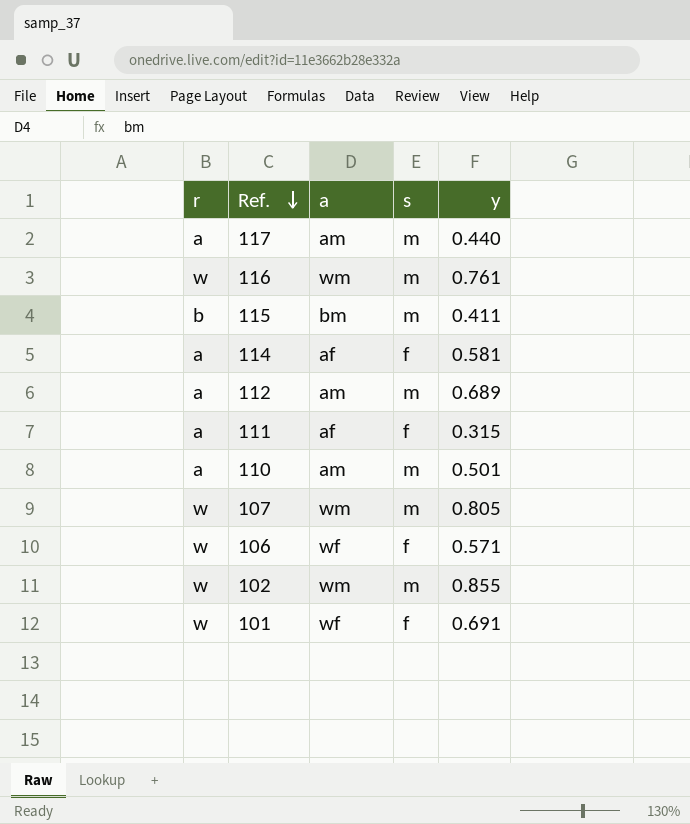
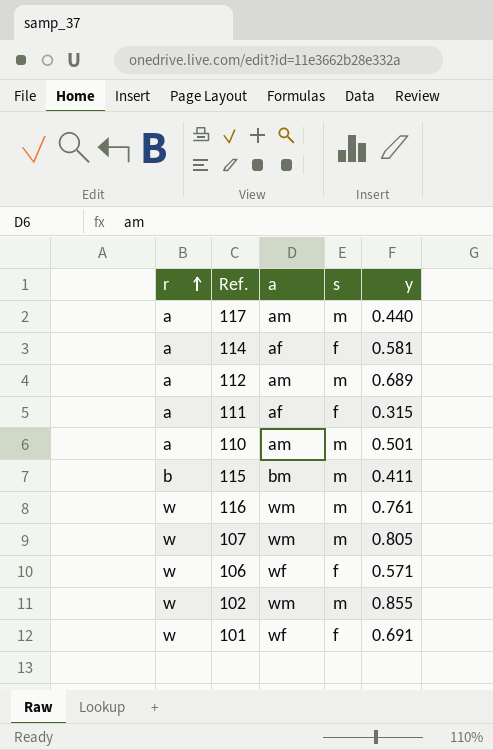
row order: Ref. descending -> r ascending

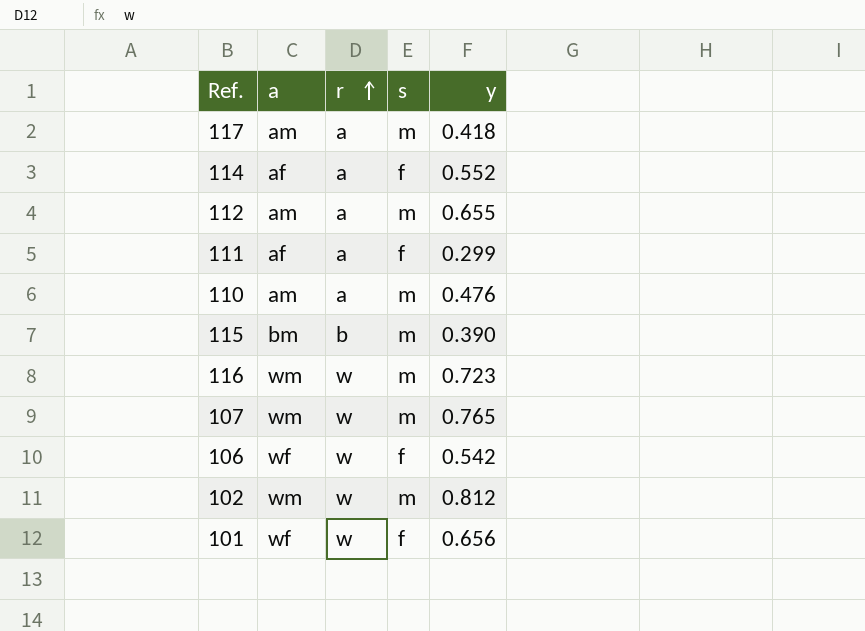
column r | position: 1 -> 3
117 | y: 0.440 -> 0.418
114 | y: 0.581 -> 0.552
112 | y: 0.689 -> 0.655
111 | y: 0.315 -> 0.299
110 | y: 0.501 -> 0.476
115 | y: 0.411 -> 0.390
116 | y: 0.761 -> 0.723
107 | y: 0.805 -> 0.765
106 | y: 0.571 -> 0.542
102 | y: 0.855 -> 0.812
101 | y: 0.691 -> 0.656

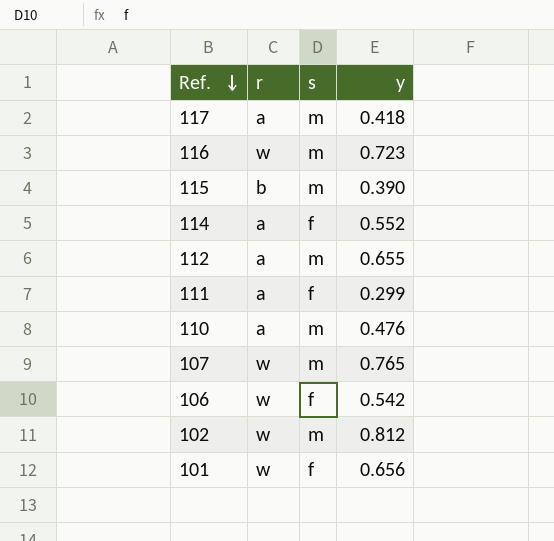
row order: r ascending -> Ref. descending
column a | position: 2 -> none

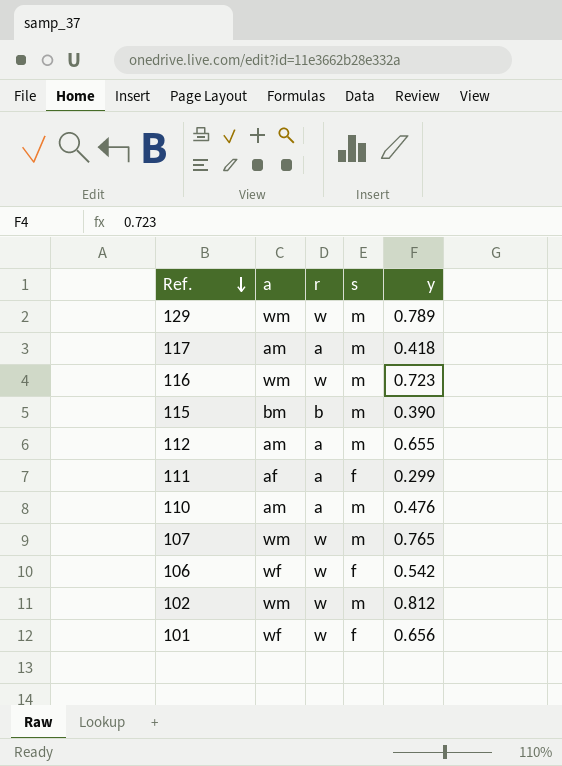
column a | position: none -> 2
row 114: a | f | 0.552 -> none
row 129: none -> wm | w | m | 0.789

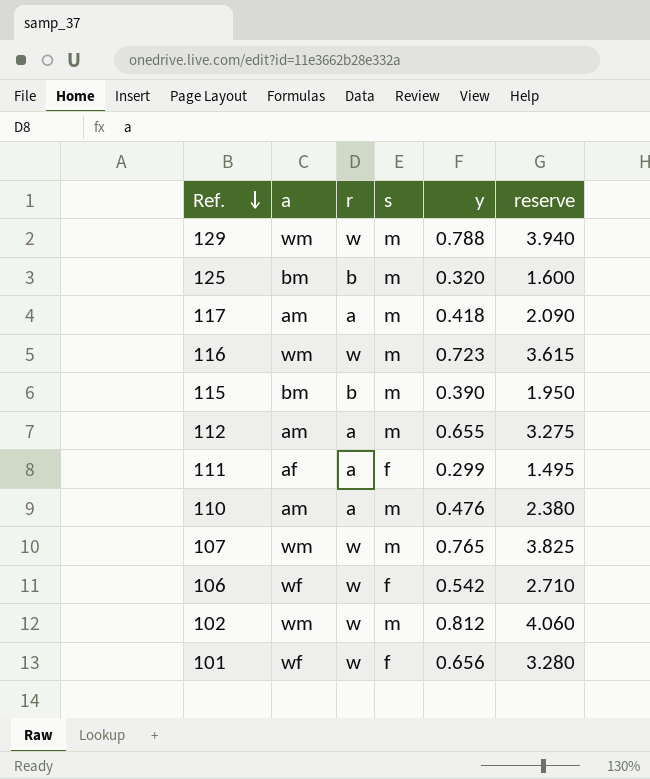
column reserve | formula: none -> [y] * 5
129 | y: 0.789 -> 0.788
row 125: none -> bm | b | m | 0.320 | 1.600

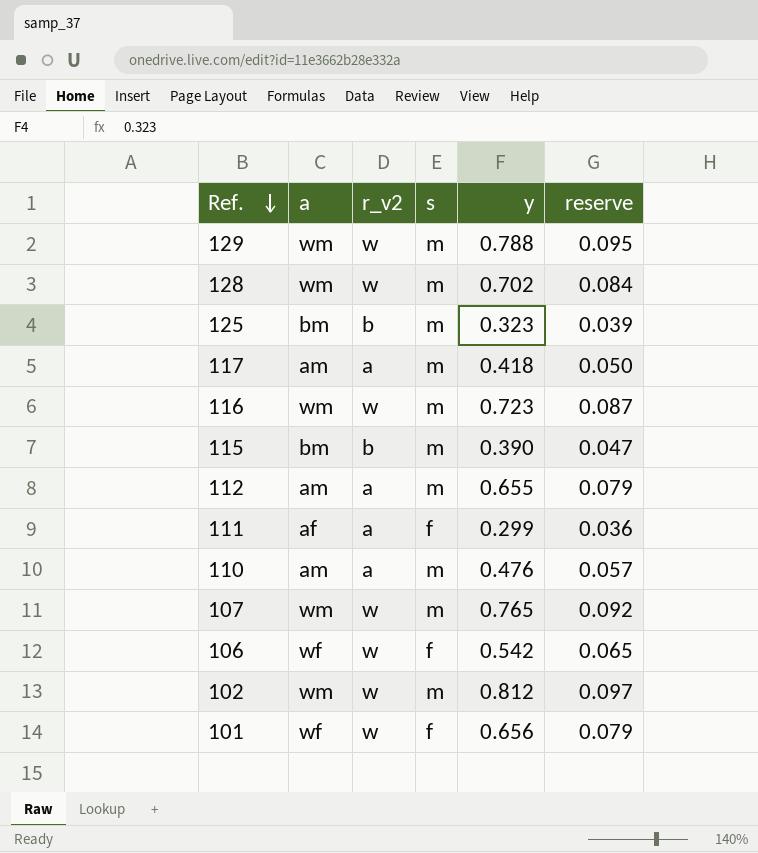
column name: r -> r_v2
column reserve | formula: [y] * 5 -> [y] * 0.12
row 128: none -> wm | w | m | 0.702 | 0.084
125 | y: 0.320 -> 0.323

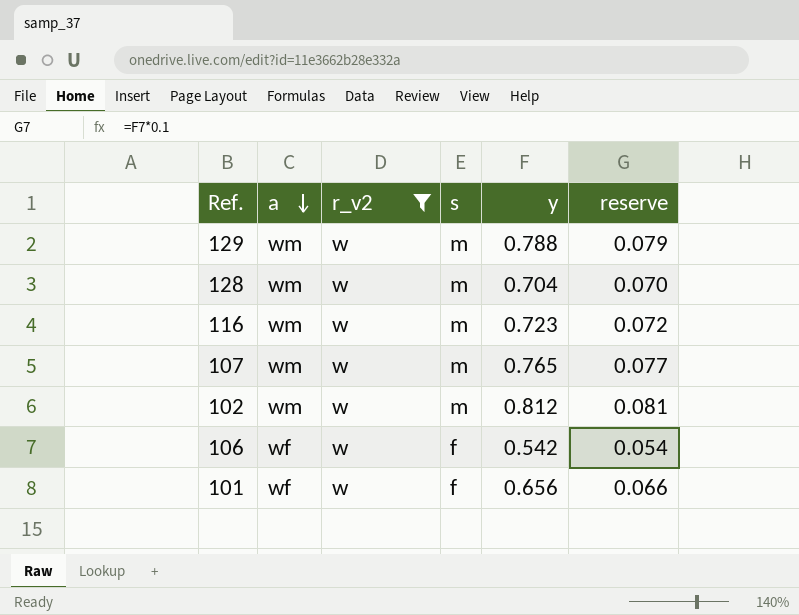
filter: none -> r_v2 = w
row order: Ref. descending -> a descending
column reserve | formula: [y] * 0.12 -> [y] * 0.1
128 | y: 0.702 -> 0.704

